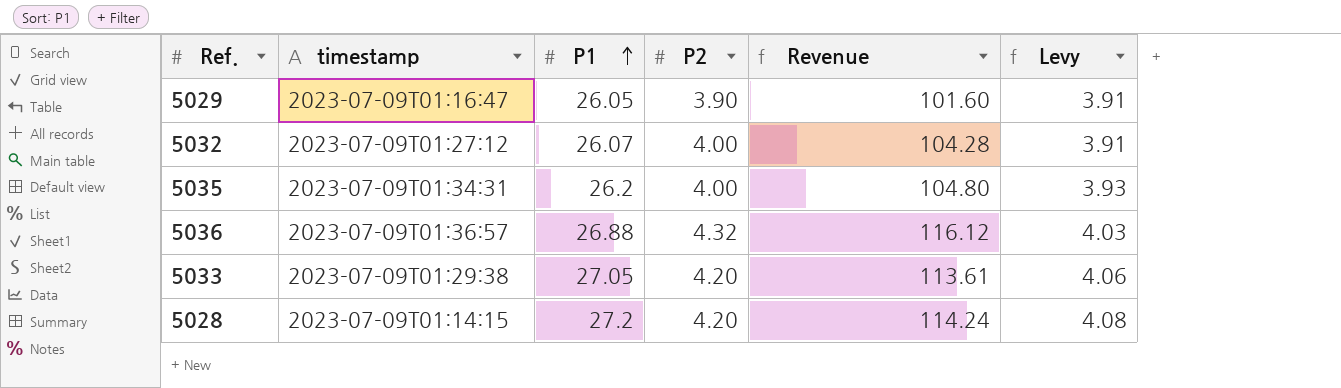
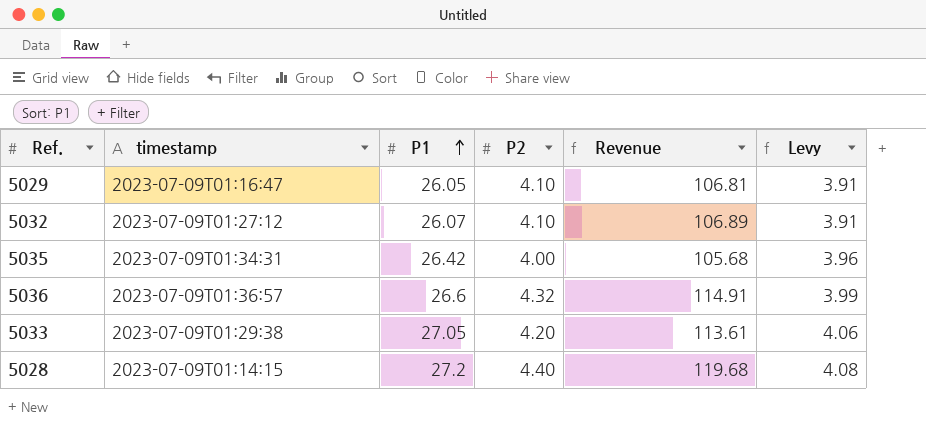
5029 | P2: 3.90 -> 4.10
5029 | Revenue: 101.60 -> 106.81
5032 | P2: 4.00 -> 4.10
5032 | Revenue: 104.28 -> 106.89
5035 | P1: 26.2 -> 26.42
5035 | Revenue: 104.80 -> 105.68
5035 | Levy: 3.93 -> 3.96
5036 | P1: 26.88 -> 26.6
5036 | Revenue: 116.12 -> 114.91
5036 | Levy: 4.03 -> 3.99
5028 | P2: 4.20 -> 4.40
5028 | Revenue: 114.24 -> 119.68

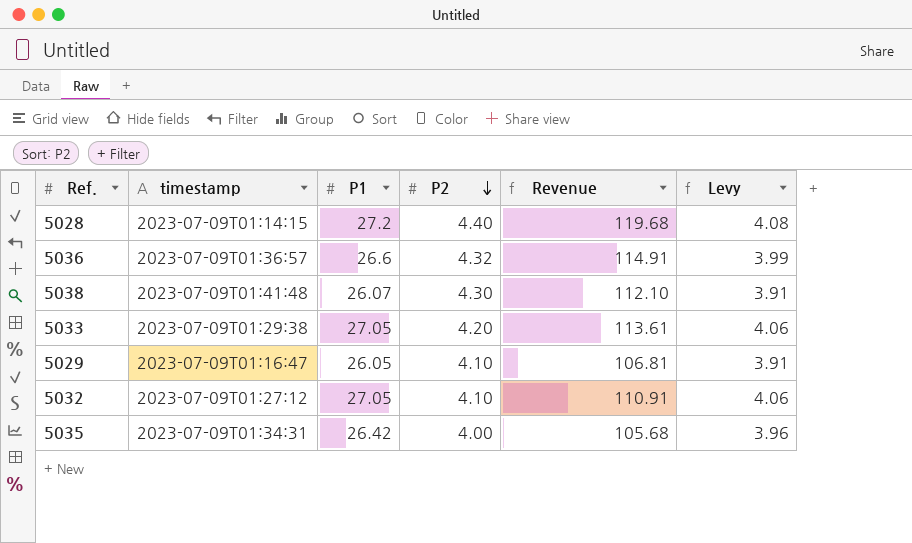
row order: P1 ascending -> P2 descending
row 5038: none -> 2023-07-09T01:41:48 | 26.07 | 4.30 | 112.10 | 3.91
5032 | P1: 26.07 -> 27.05
5032 | Revenue: 106.89 -> 110.91
5032 | Levy: 3.91 -> 4.06

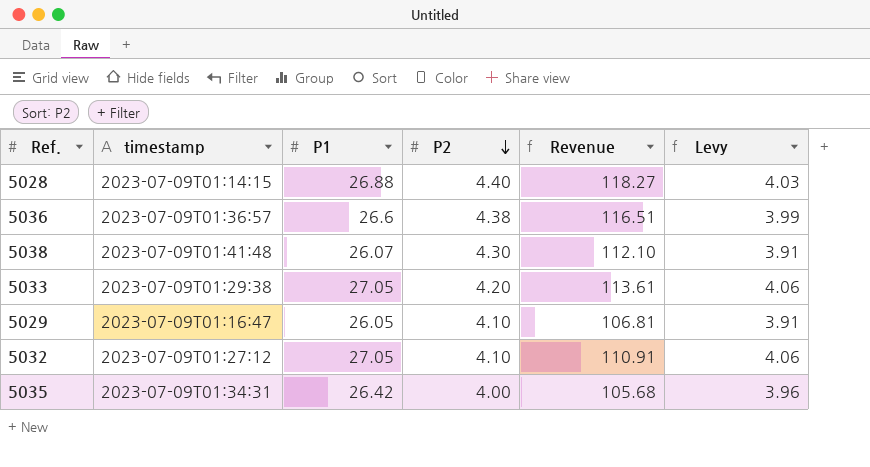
5028 | P1: 27.2 -> 26.88
5028 | Revenue: 119.68 -> 118.27
5028 | Levy: 4.08 -> 4.03
5036 | P2: 4.32 -> 4.38
5036 | Revenue: 114.91 -> 116.51

